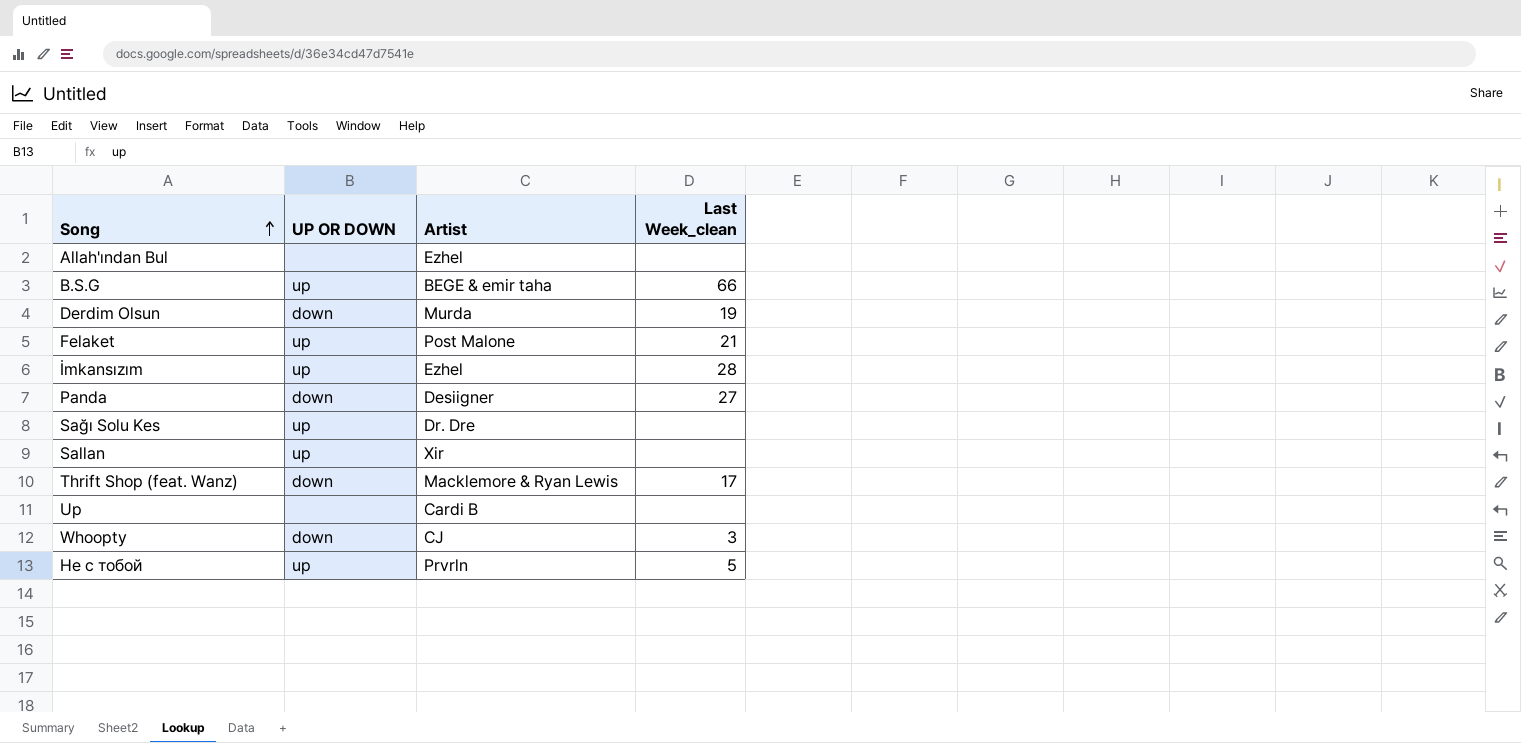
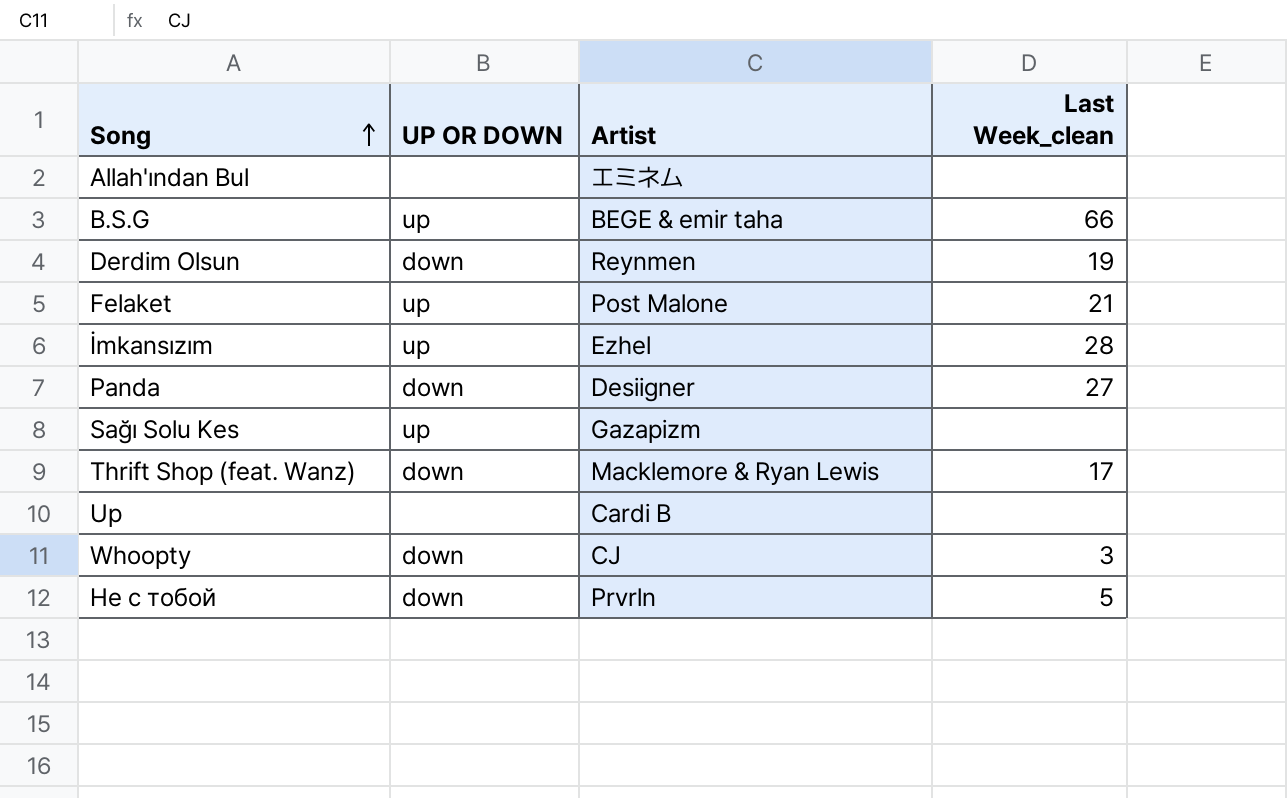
row Sallan: up | Xir | none -> none
Allah'ından Bul | Artist: Ezhel -> エミネム
Derdim Olsun | Artist: Murda -> Reynmen
Sağı Solu Kes | Artist: Dr. Dre -> Gazapizm
Не с тобой | UP OR DOWN: up -> down

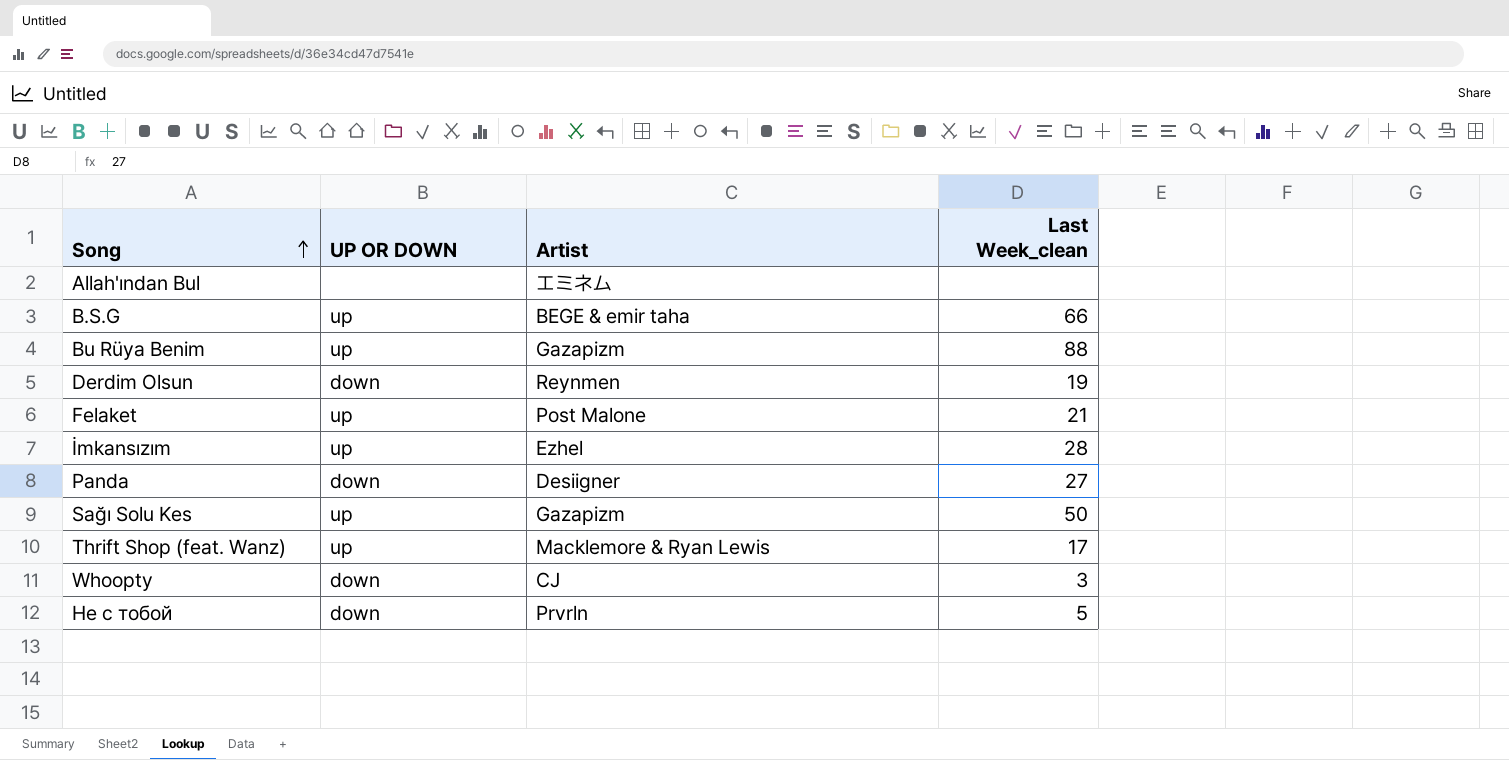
row Up: none | Cardi B | none -> none
row Bu Rüya Benim: none -> up | Gazapizm | 88
Sağı Solu Kes | Last Week_clean: none -> 50
Thrift Shop (feat. Wanz) | UP OR DOWN: down -> up

